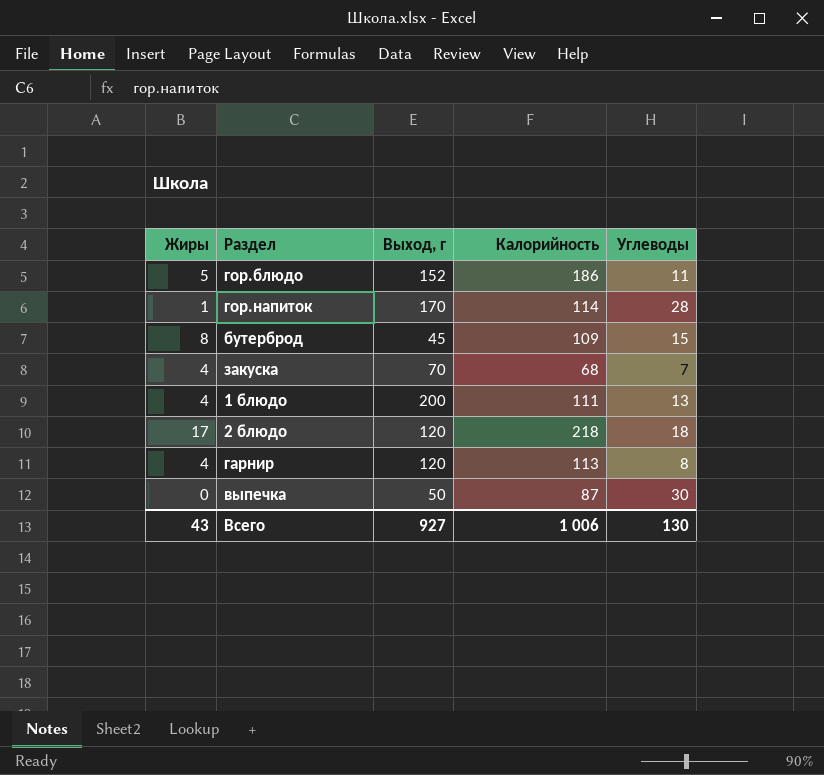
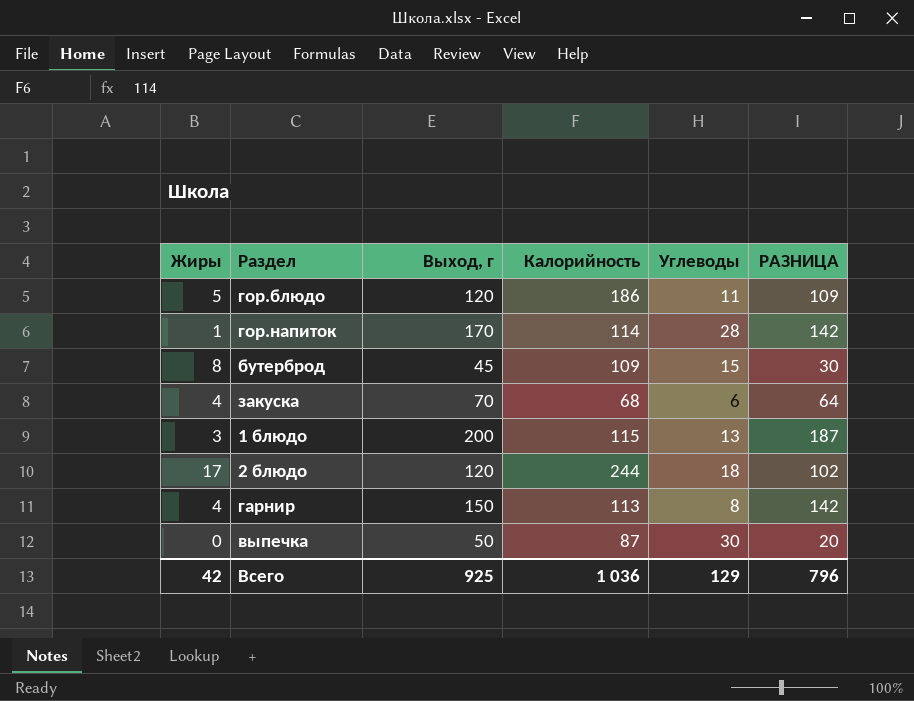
column РАЗНИЦА | formula: none -> [Выход, г] - [Углеводы]
гор.блюдо | Выход, г: 152 -> 120
закуска | Углеводы: 7 -> 6
1 блюдо | Жиры: 4 -> 3
1 блюдо | Калорийность: 111 -> 115
2 блюдо | Калорийность: 218 -> 244
гарнир | Выход, г: 120 -> 150
Всего | Жиры: 43 -> 42
Всего | Выход, г: 927 -> 925
Всего | Калорийность: 1 006 -> 1 036
Всего | Углеводы: 130 -> 129

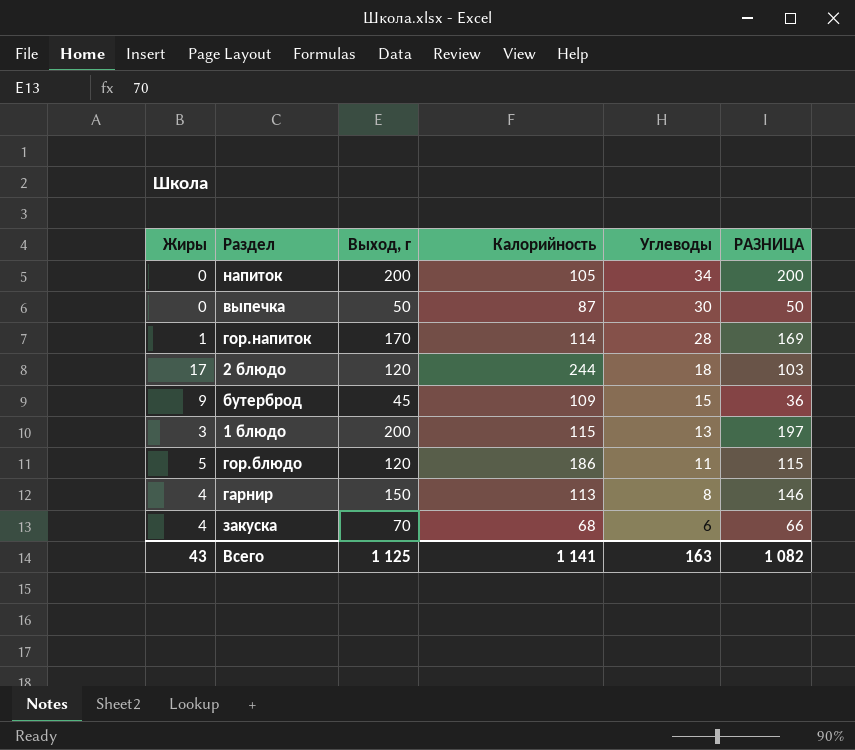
row order: none -> Углеводы descending
column РАЗНИЦА | formula: [Выход, г] - [Углеводы] -> [Выход, г] - [Жиры]
row напиток: none -> 0 | 200 | 105 | 34 | 200
бутерброд | Жиры: 8 -> 9
Всего | Жиры: 42 -> 43
Всего | Выход, г: 925 -> 1 125
Всего | Калорийность: 1 036 -> 1 141
Всего | Углеводы: 129 -> 163
Всего | РАЗНИЦА: 796 -> 1 082

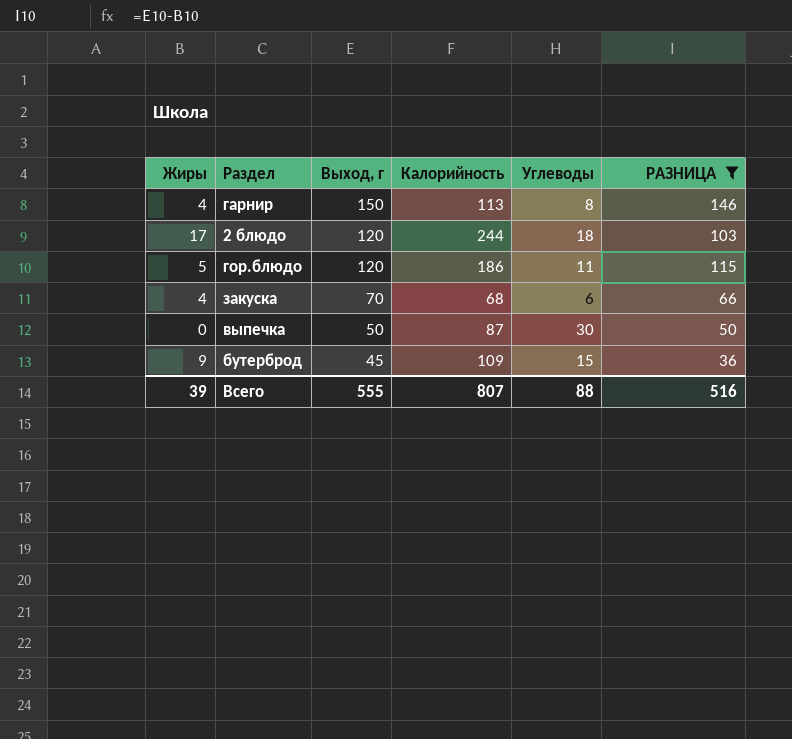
filter: none -> РАЗНИЦА <= 146
row order: Углеводы descending -> Выход, г descending
Всего | Жиры: 43 -> 39
Всего | Выход, г: 1 125 -> 555
Всего | Калорийность: 1 141 -> 807
Всего | Углеводы: 163 -> 88
Всего | РАЗНИЦА: 1 082 -> 516

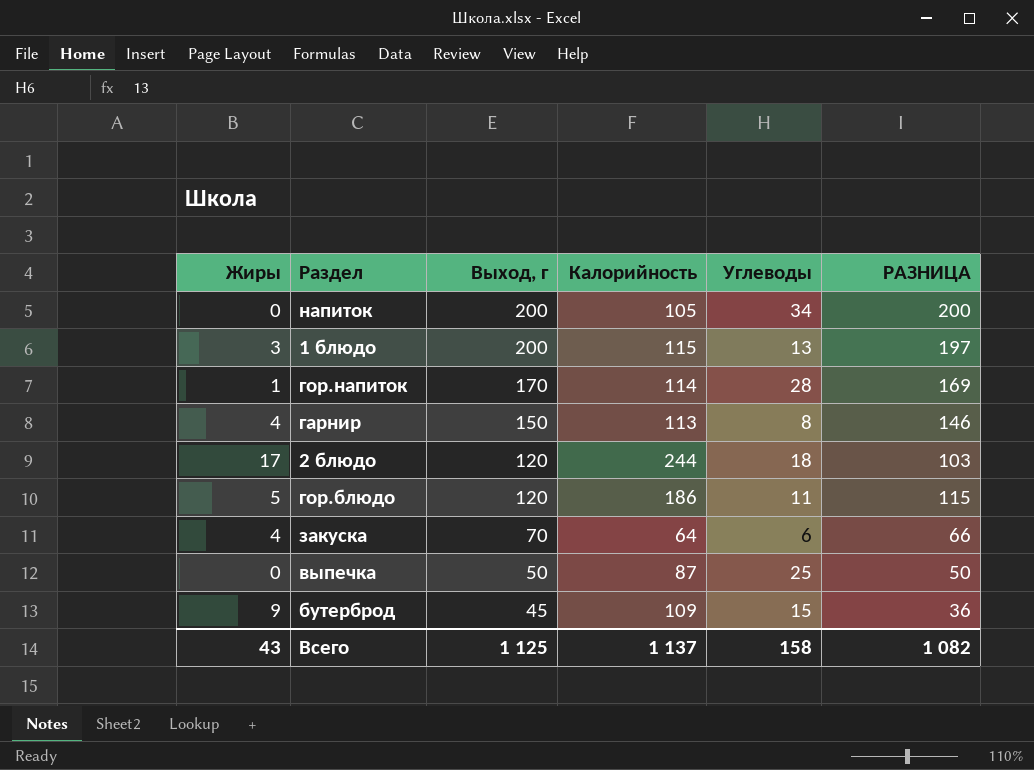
filter: РАЗНИЦА <= 146 -> none
закуска | Калорийность: 68 -> 64
выпечка | Углеводы: 30 -> 25
Всего | Жиры: 39 -> 43
Всего | Выход, г: 555 -> 1 125
Всего | Калорийность: 807 -> 1 137
Всего | Углеводы: 88 -> 158
Всего | РАЗНИЦА: 516 -> 1 082

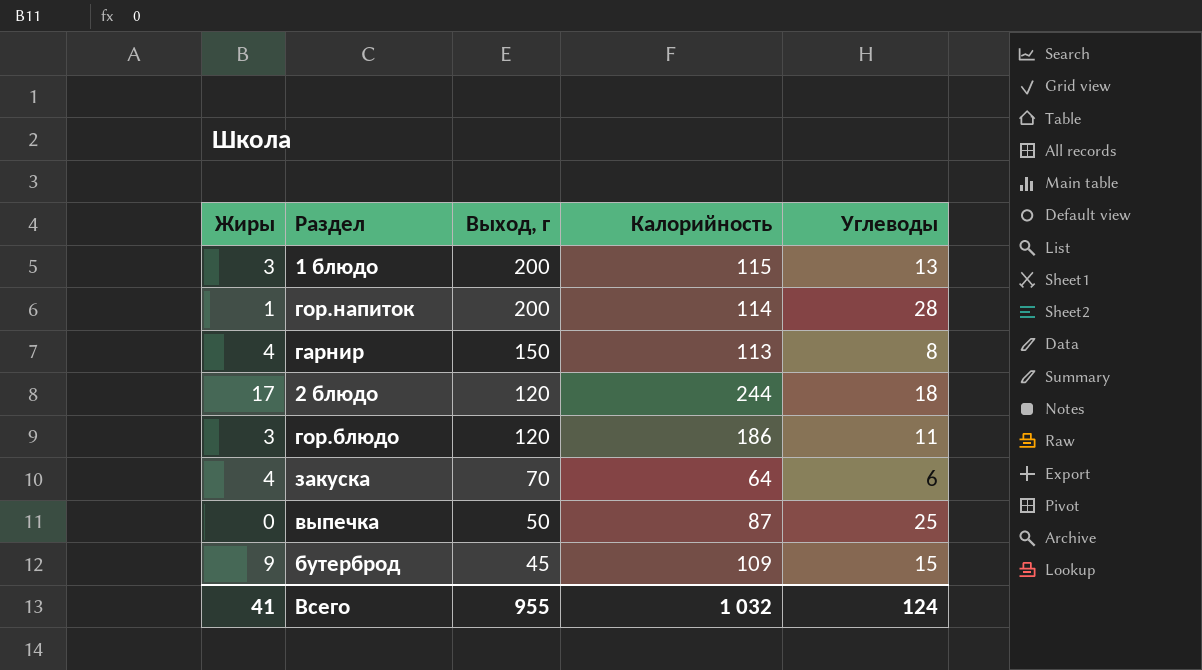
column РАЗНИЦА | formula: [Выход, г] - [Жиры] -> none
row напиток: 0 | 200 | 105 | 34 | 200 -> none
гор.напиток | Выход, г: 170 -> 200
гор.блюдо | Жиры: 5 -> 3
Всего | Жиры: 43 -> 41
Всего | Выход, г: 1 125 -> 955
Всего | Калорийность: 1 137 -> 1 032
Всего | Углеводы: 158 -> 124

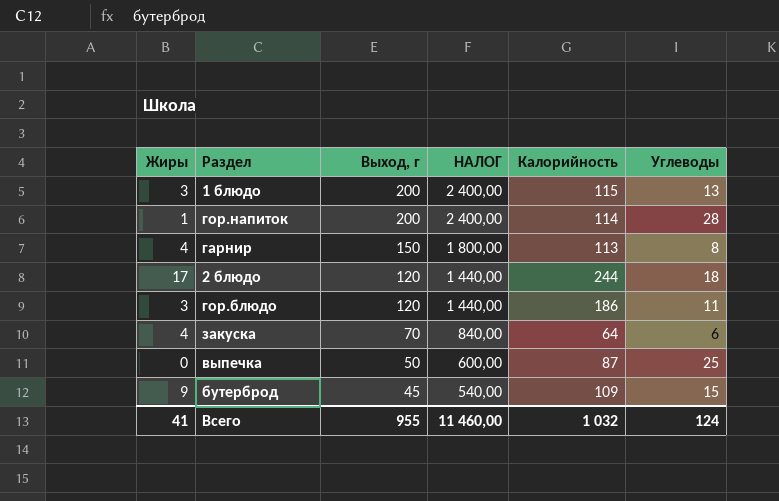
column НАЛОГ | formula: none -> [Выход, г] * 12

